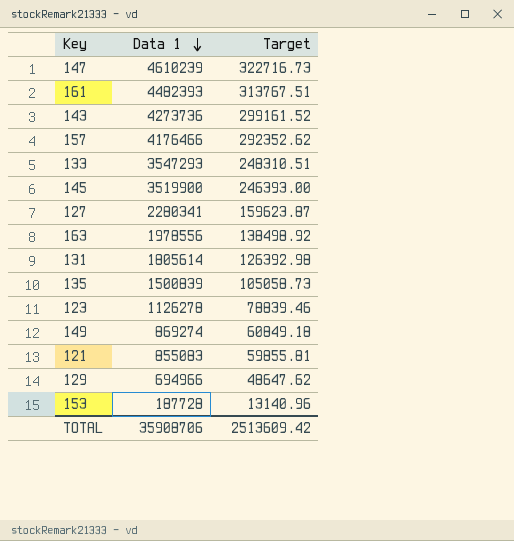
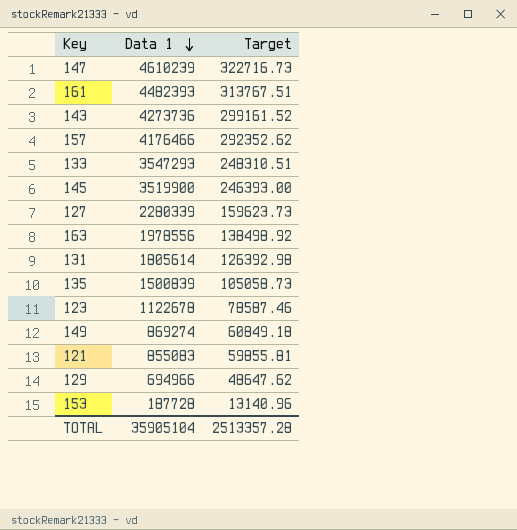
127 | Data 1: 2280341 -> 2280339
127 | Target: 159623.87 -> 159623.73
123 | Data 1: 1126278 -> 1122678
123 | Target: 78839.46 -> 78587.46
TOTAL | Data 1: 35908706 -> 35905104
TOTAL | Target: 2513609.42 -> 2513357.28

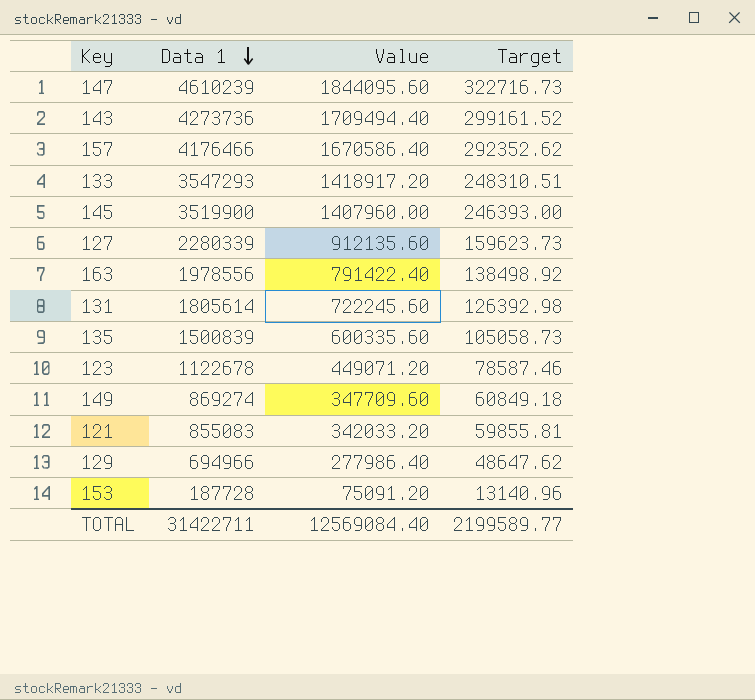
column Value | formula: none -> [Data 1] * 0.4
row 161: 4482393 | 313767.51 -> none
TOTAL | Data 1: 35905104 -> 31422711
TOTAL | Target: 2513357.28 -> 2199589.77

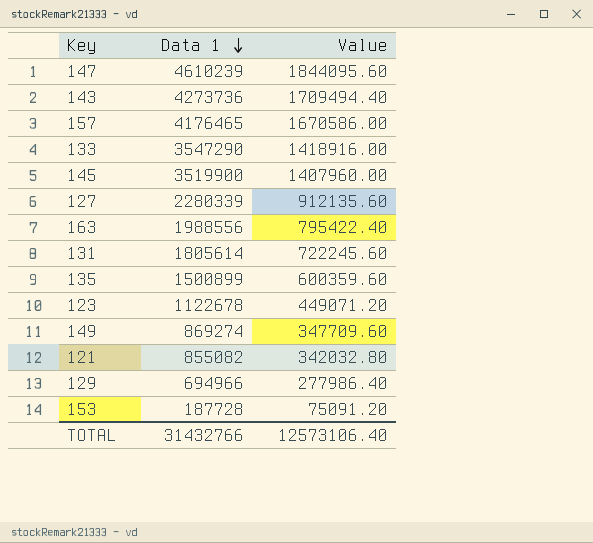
column Target | formula: [Data 1] * 0.07 -> none
157 | Data 1: 4176466 -> 4176465
157 | Value: 1670586.40 -> 1670586.00
133 | Data 1: 3547293 -> 3547290
133 | Value: 1418917.20 -> 1418916.00
163 | Data 1: 1978556 -> 1988556
163 | Value: 791422.40 -> 795422.40
135 | Data 1: 1500839 -> 1500899
135 | Value: 600335.60 -> 600359.60
121 | Data 1: 855083 -> 855082
121 | Value: 342033.20 -> 342032.80
TOTAL | Data 1: 31422711 -> 31432766
TOTAL | Value: 12569084.40 -> 12573106.40

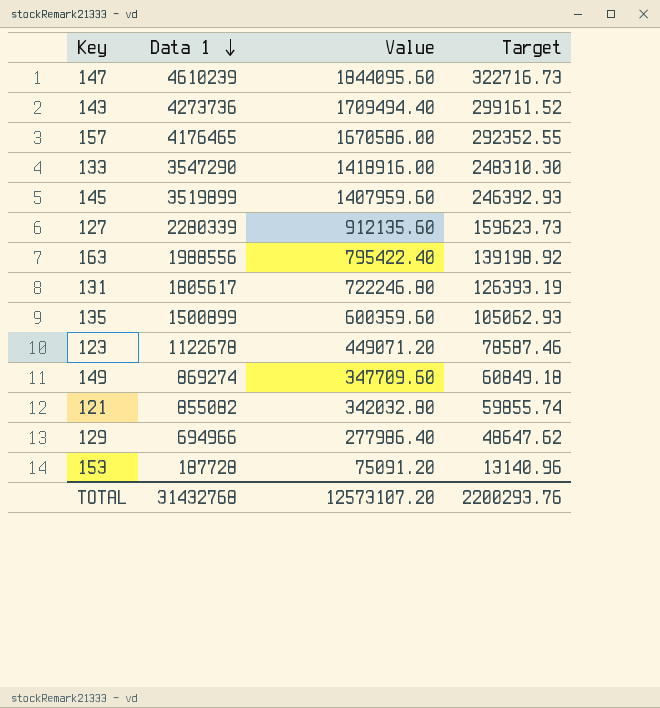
column Target | formula: none -> [Data 1] * 0.07
145 | Data 1: 3519900 -> 3519899
145 | Value: 1407960.00 -> 1407959.60
131 | Data 1: 1805614 -> 1805617
131 | Value: 722245.60 -> 722246.80
TOTAL | Data 1: 31432766 -> 31432768
TOTAL | Value: 12573106.40 -> 12573107.20

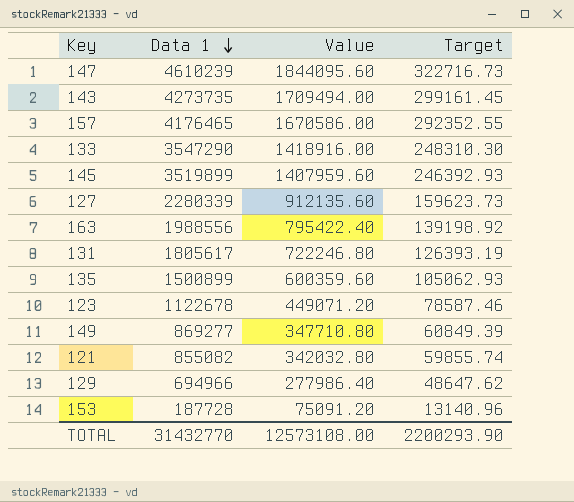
143 | Data 1: 4273736 -> 4273735
143 | Value: 1709494.40 -> 1709494.00
143 | Target: 299161.52 -> 299161.45
149 | Data 1: 869274 -> 869277
149 | Value: 347709.60 -> 347710.80
149 | Target: 60849.18 -> 60849.39
TOTAL | Data 1: 31432768 -> 31432770
TOTAL | Value: 12573107.20 -> 12573108.00
TOTAL | Target: 2200293.76 -> 2200293.90

